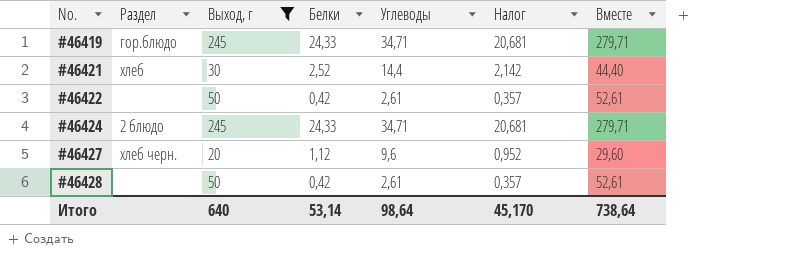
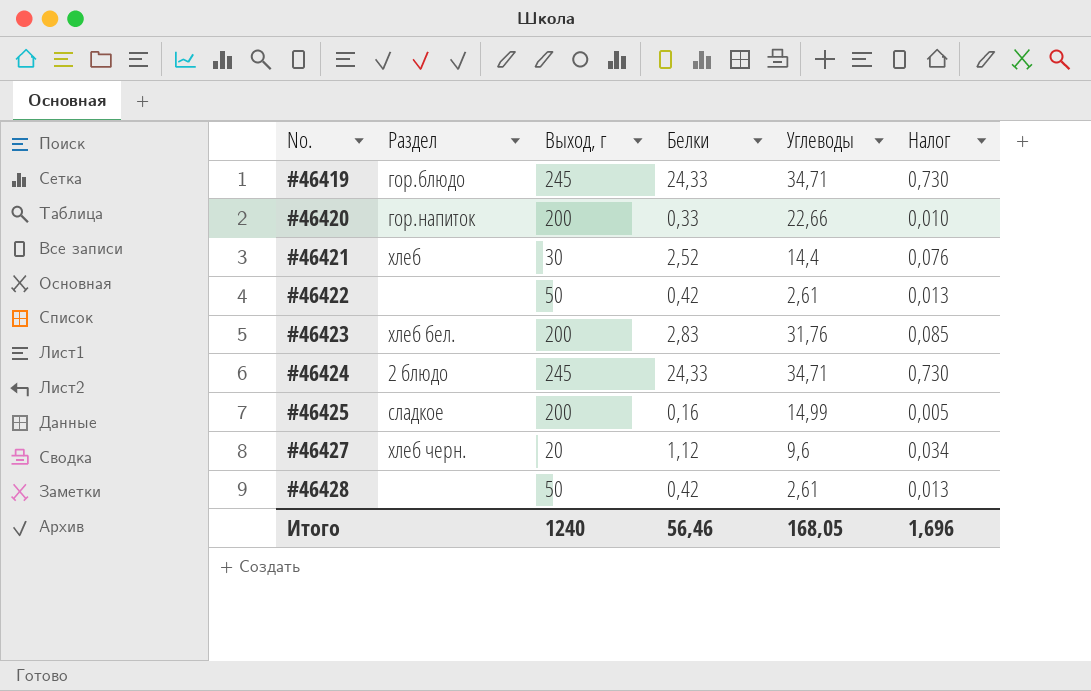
filter: Выход, г != 200 -> none
column Вместе | formula: [Выход, г] + [Углеводы] -> none
column Налог | formula: [Белки] * 0,85 -> [Белки] * 0,03
Итого | Выход, г: 640 -> 1240
Итого | Белки: 53,14 -> 56,46
Итого | Углеводы: 98,64 -> 168,05
Итого | Налог: 45,170 -> 1,696

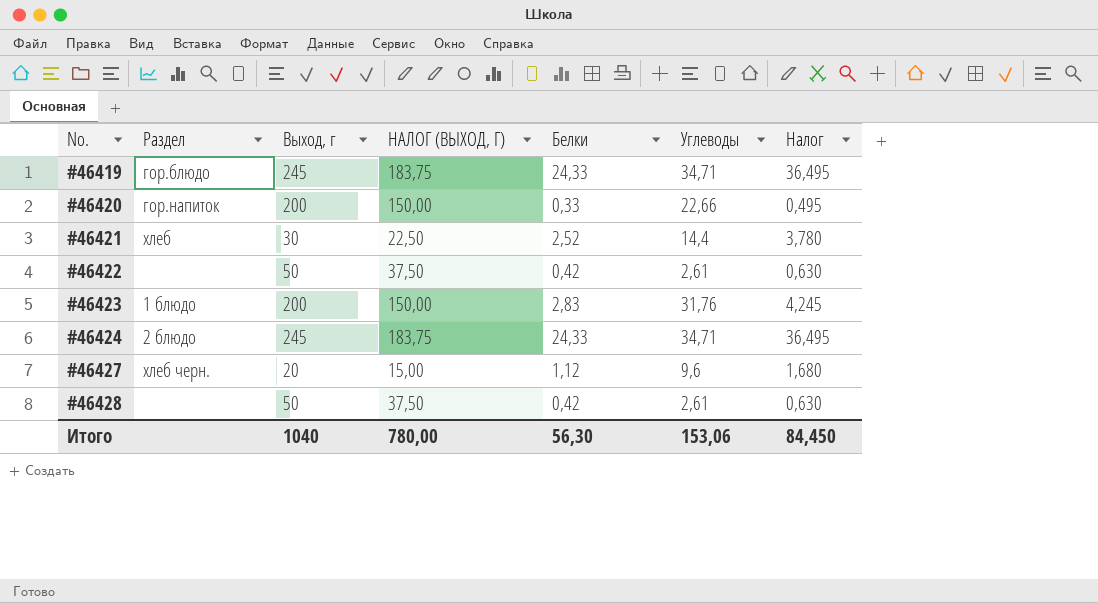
column НАЛОГ (ВЫХОД, Г) | formula: none -> [Выход, г] * 0,75
column Налог | formula: [Белки] * 0,03 -> [Белки] * 1,5
row #46425: сладкое | 200 | 0,16 | 14,99 | 0,005 -> none
#46423 | Раздел: хлеб бел. -> 1 блюдо
Итого | Выход, г: 1240 -> 1040
Итого | Белки: 56,46 -> 56,30
Итого | Углеводы: 168,05 -> 153,06
Итого | Налог: 1,696 -> 84,450

